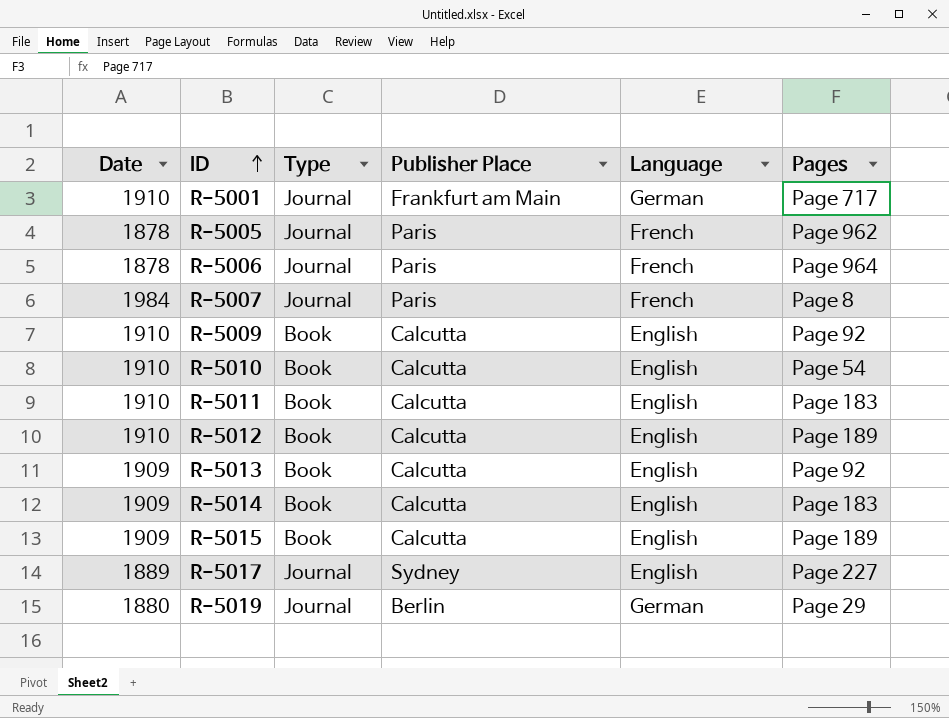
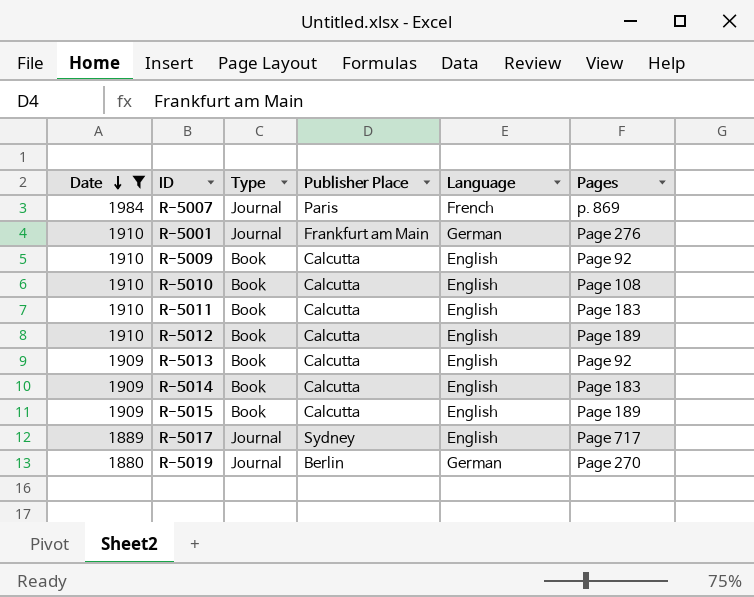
filter: none -> Date != 1878
row order: ID ascending -> Date descending
R-5007 | Pages: Page 8 -> p. 869
R-5001 | Pages: Page 717 -> Page 276
R-5010 | Pages: Page 54 -> Page 108
R-5017 | Pages: Page 227 -> Page 717
R-5019 | Pages: Page 29 -> Page 270

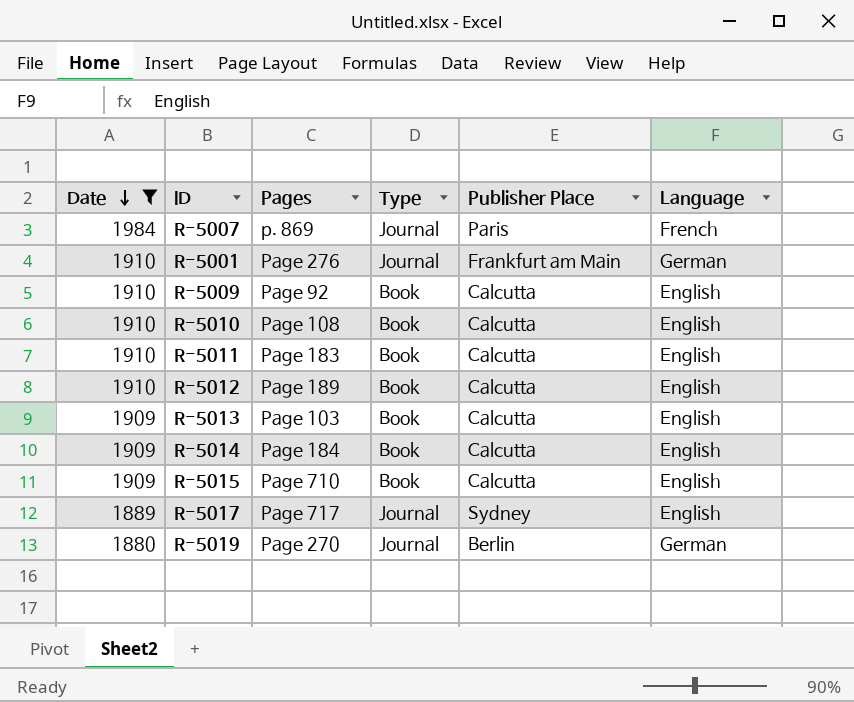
column Pages | position: 6 -> 3
R-5013 | Pages: Page 92 -> Page 103
R-5014 | Pages: Page 183 -> Page 184
R-5015 | Pages: Page 189 -> Page 710

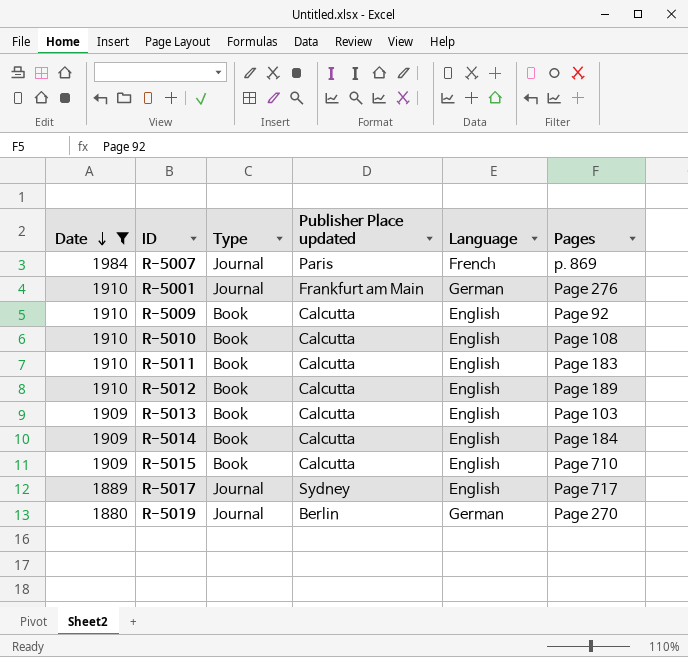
column name: Publisher Place -> Publisher Place updated
column Pages | position: 3 -> 6

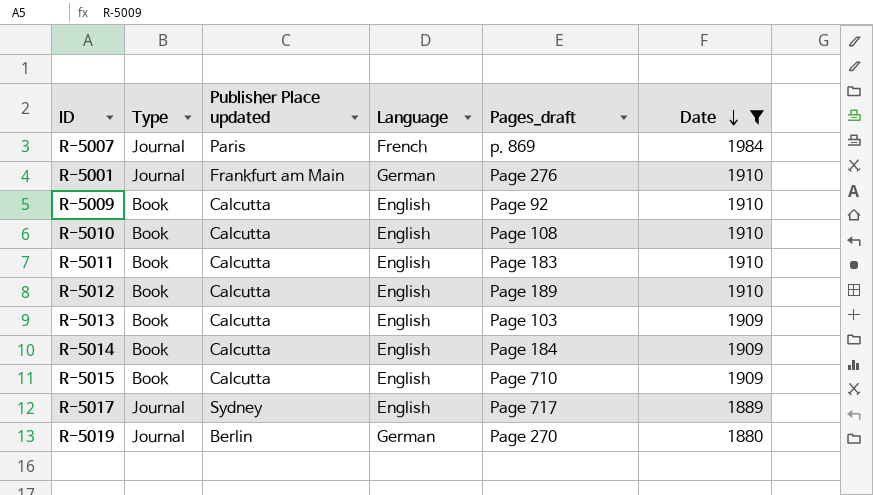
column name: Pages -> Pages_draft
column Date | position: 1 -> 6

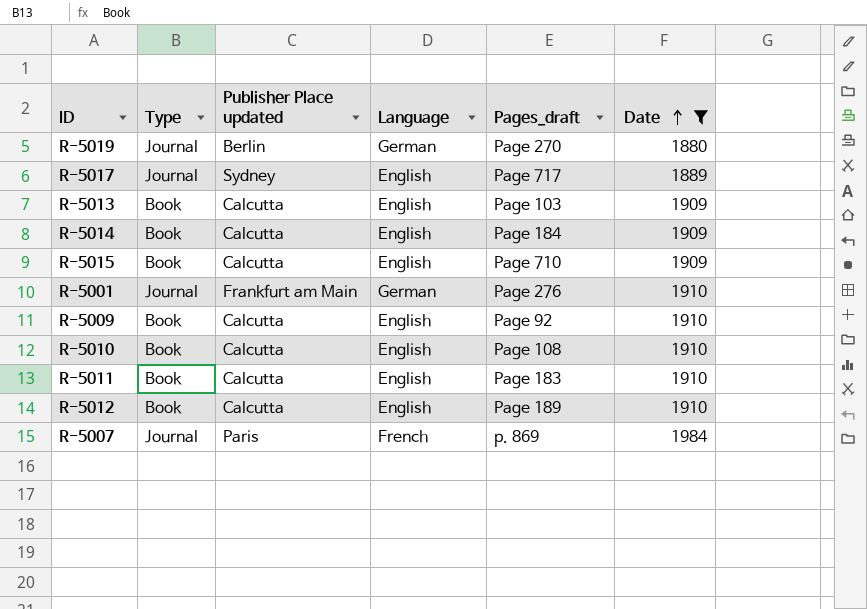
row order: Date descending -> Date ascending

